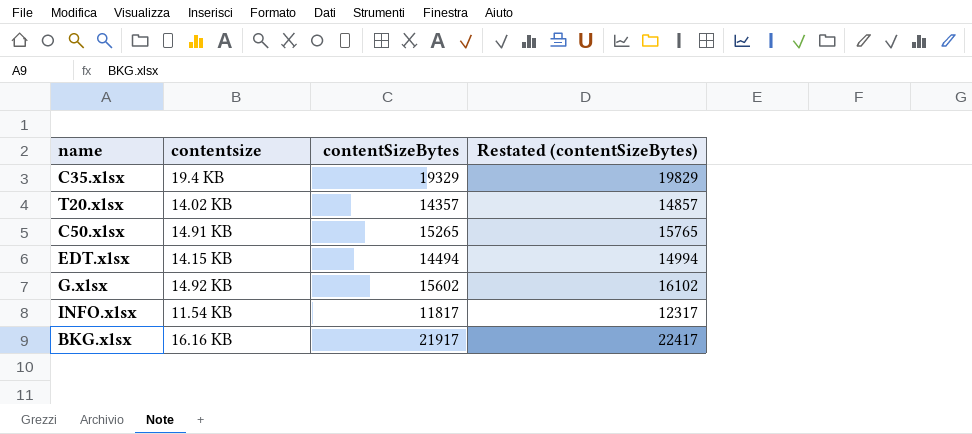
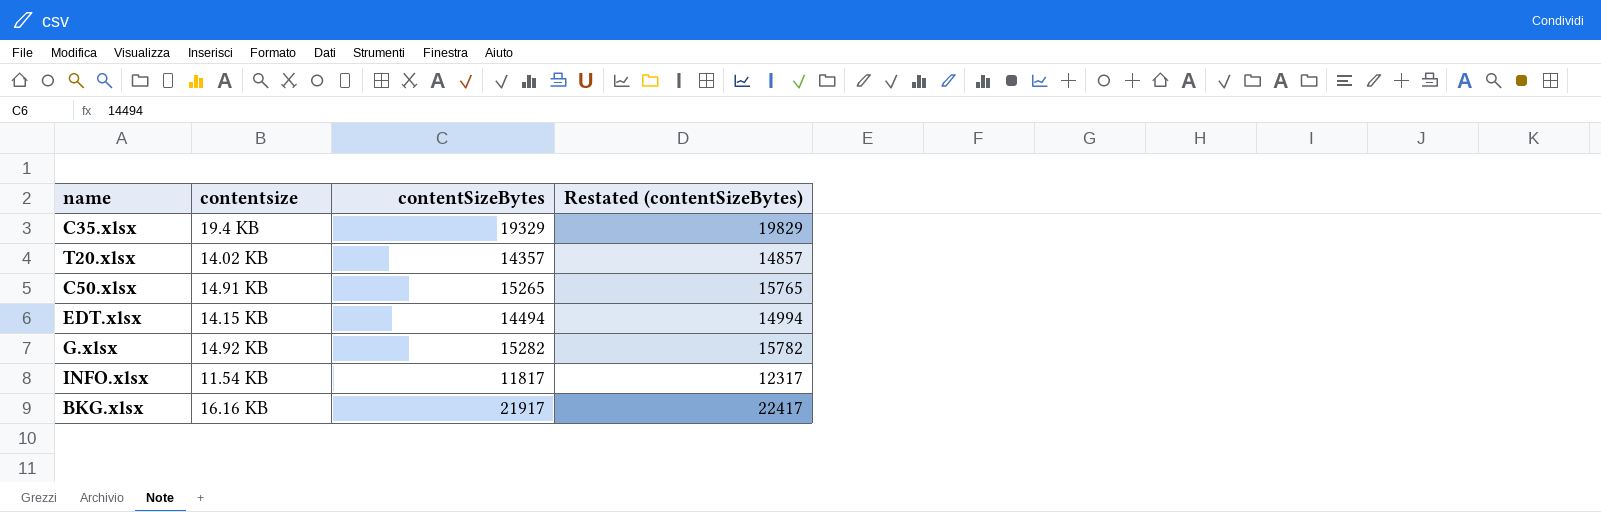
G.xlsx | contentSizeBytes: 15602 -> 15282
G.xlsx | Restated (contentSizeBytes): 16102 -> 15782

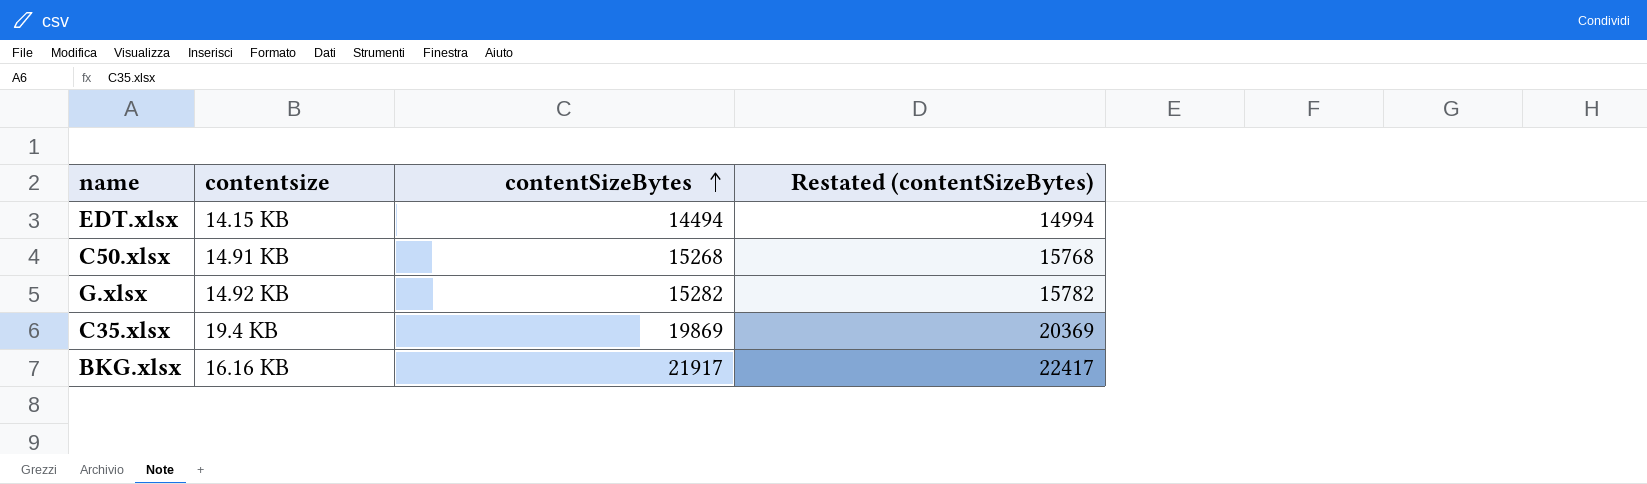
row order: none -> contentSizeBytes ascending
row T20.xlsx: 14.02 KB | 14357 | 14857 -> none
row INFO.xlsx: 11.54 KB | 11817 | 12317 -> none
C50.xlsx | contentSizeBytes: 15265 -> 15268
C50.xlsx | Restated (contentSizeBytes): 15765 -> 15768
C35.xlsx | contentSizeBytes: 19329 -> 19869
C35.xlsx | Restated (contentSizeBytes): 19829 -> 20369

